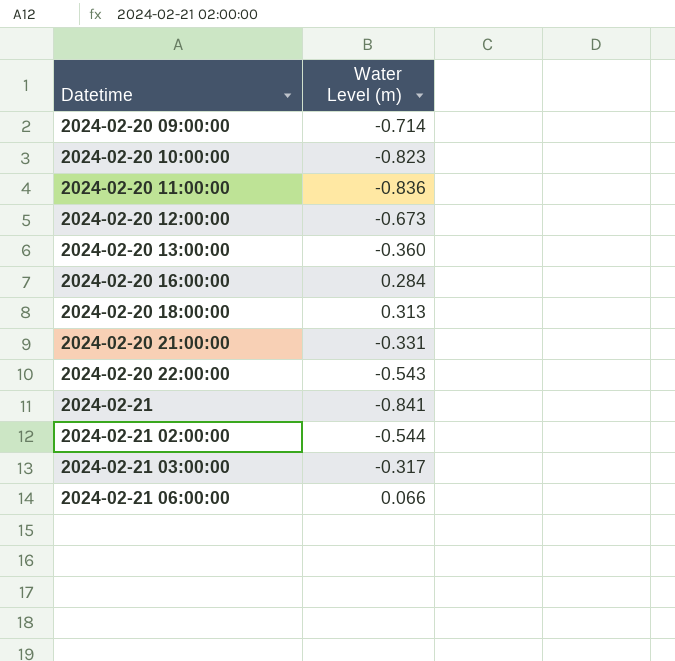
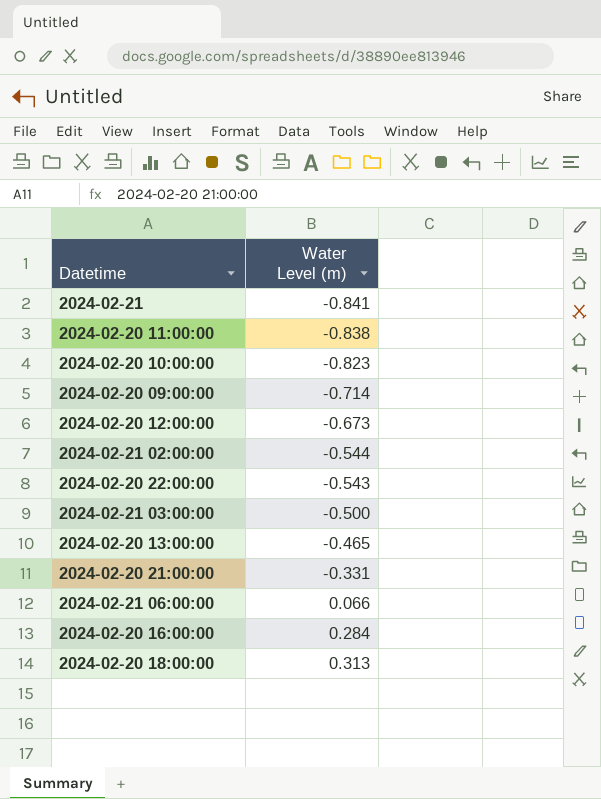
row order: Datetime ascending -> Water Level (m) ascending
2024-02-20 11:00:00 | Water Level (m): -0.836 -> -0.838
2024-02-21 03:00:00 | Water Level (m): -0.317 -> -0.500
2024-02-20 13:00:00 | Water Level (m): -0.360 -> -0.465

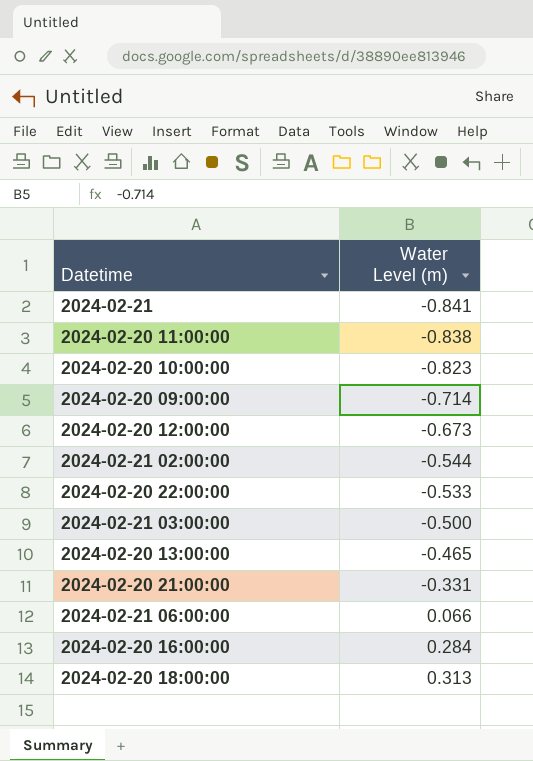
2024-02-20 22:00:00 | Water Level (m): -0.543 -> -0.533

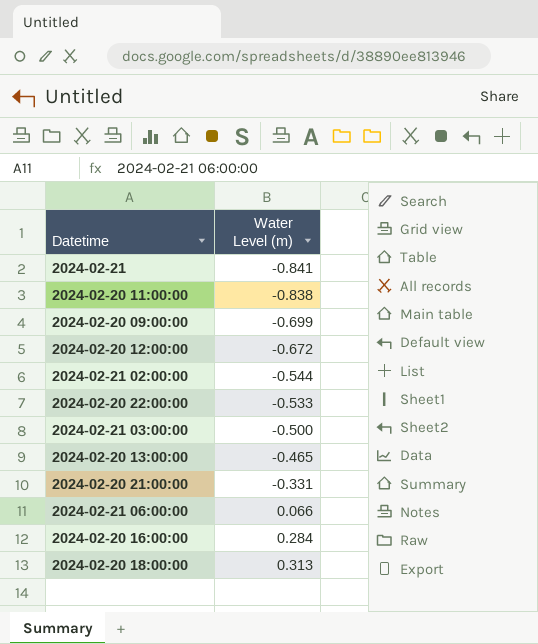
row 2024-02-20 10:00:00: -0.823 -> none
2024-02-20 09:00:00 | Water Level (m): -0.714 -> -0.699
2024-02-20 12:00:00 | Water Level (m): -0.673 -> -0.672

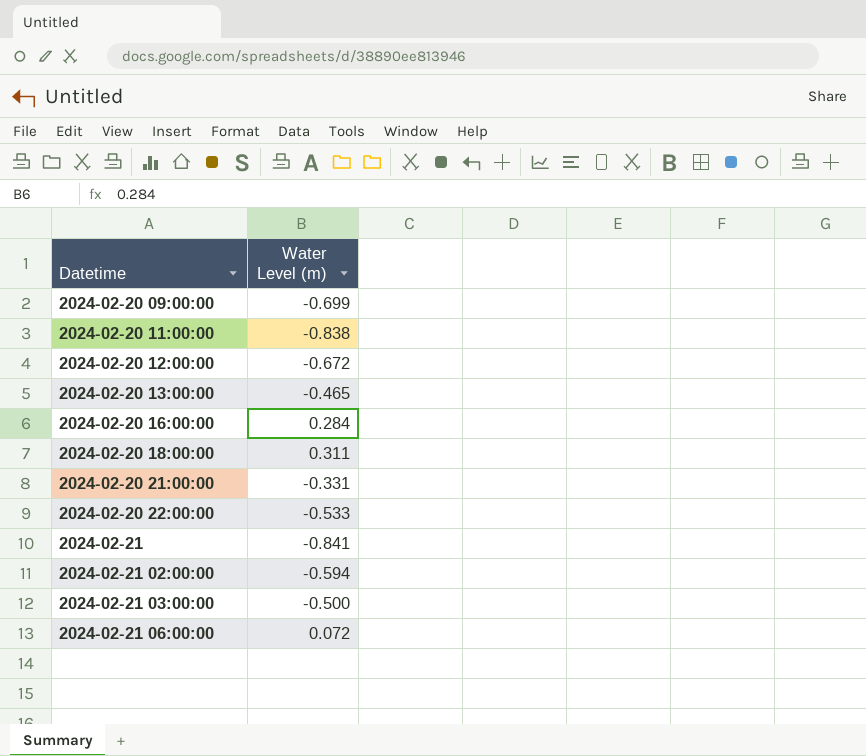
row order: Water Level (m) ascending -> Datetime ascending
2024-02-20 18:00:00 | Water Level (m): 0.313 -> 0.311
2024-02-21 02:00:00 | Water Level (m): -0.544 -> -0.594
2024-02-21 06:00:00 | Water Level (m): 0.066 -> 0.072

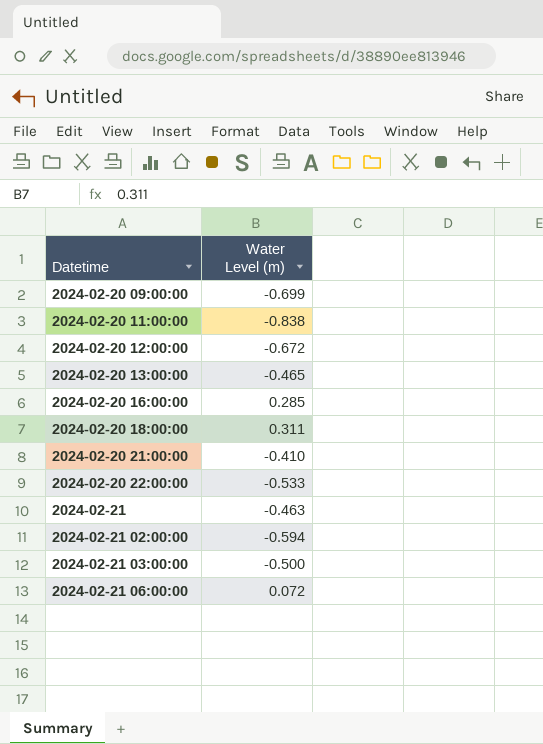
2024-02-20 16:00:00 | Water Level (m): 0.284 -> 0.285
2024-02-20 21:00:00 | Water Level (m): -0.331 -> -0.410
2024-02-21 | Water Level (m): -0.841 -> -0.463

